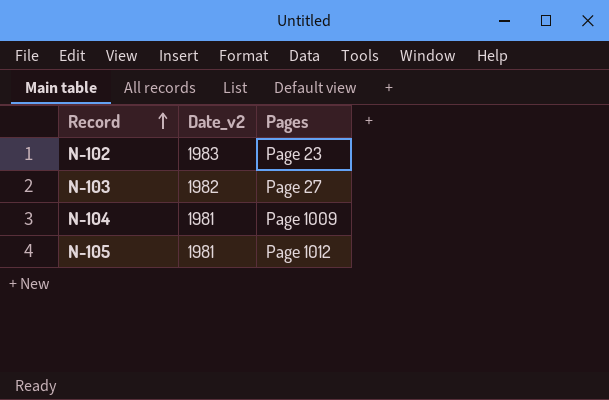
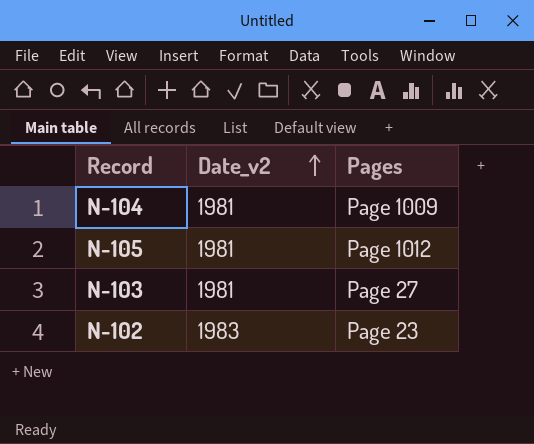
row order: Record ascending -> Date_v2 ascending
N-103 | Date_v2: 1982 -> 1981

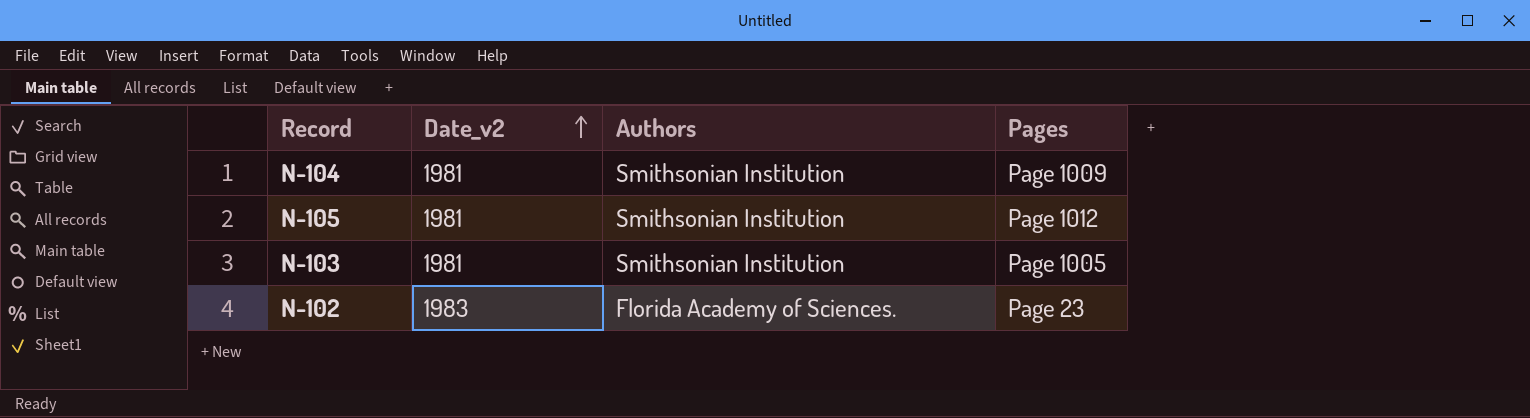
column Authors | position: none -> 3
N-103 | Pages: Page 27 -> Page 1005

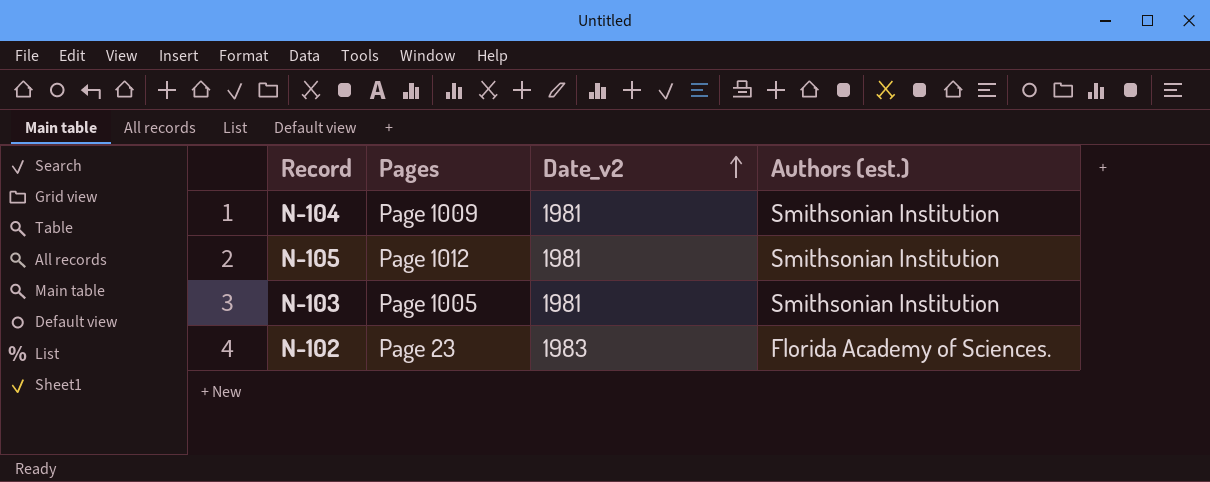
column Pages | position: 4 -> 2
column name: Authors -> Authors (est.)

